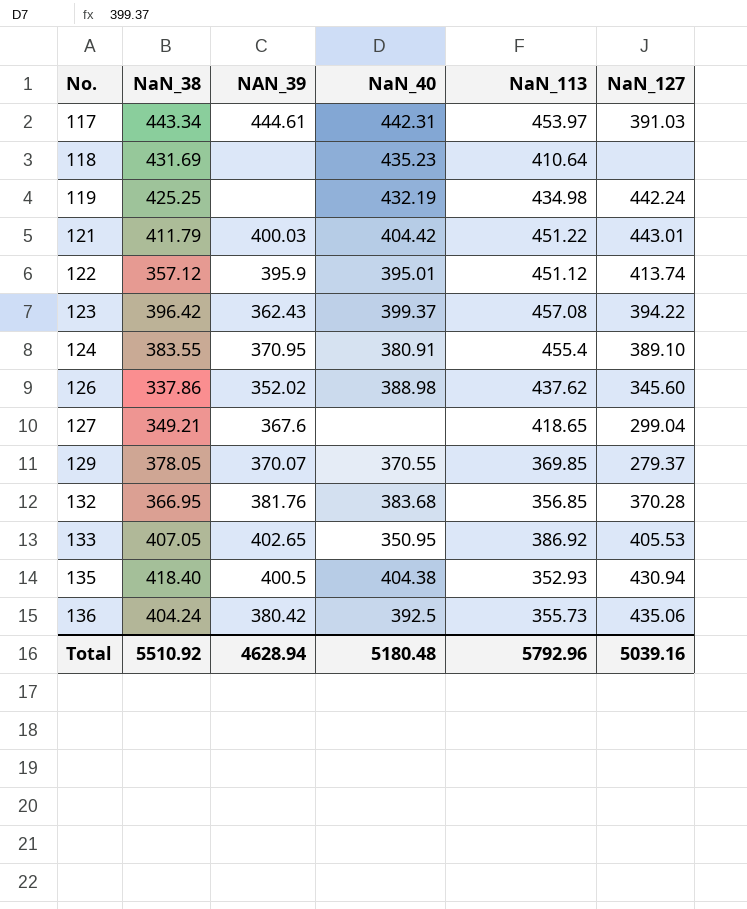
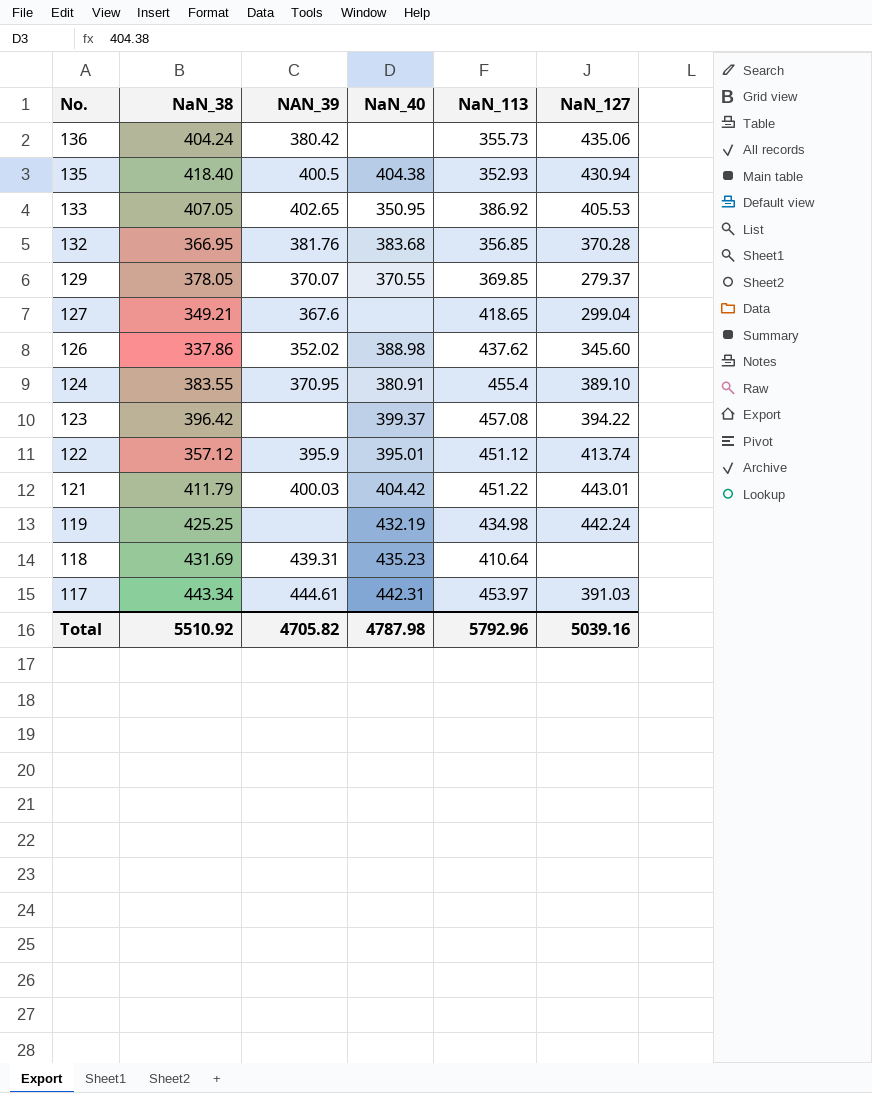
row order: No. ascending -> No. descending
136 | NaN_40: 392.5 -> none
123 | NAN_39: 362.43 -> none
118 | NAN_39: none -> 439.31
Total | NAN_39: 4628.94 -> 4705.82
Total | NaN_40: 5180.48 -> 4787.98

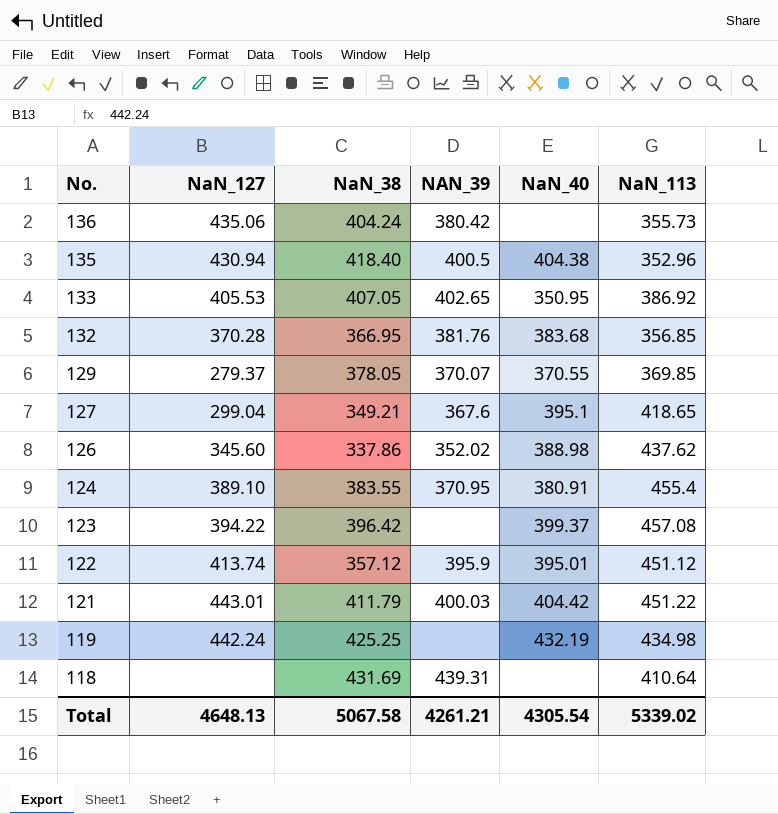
column NaN_127 | position: 6 -> 2
row 117: 443.34 | 444.61 | 442.31 | 453.97 | 391.03 -> none
135 | NaN_113: 352.93 -> 352.96
127 | NaN_40: none -> 395.1
118 | NaN_40: 435.23 -> none
Total | NaN_127: 5039.16 -> 4648.13
Total | NaN_38: 5510.92 -> 5067.58
Total | NAN_39: 4705.82 -> 4261.21
Total | NaN_40: 4787.98 -> 4305.54
Total | NaN_113: 5792.96 -> 5339.02

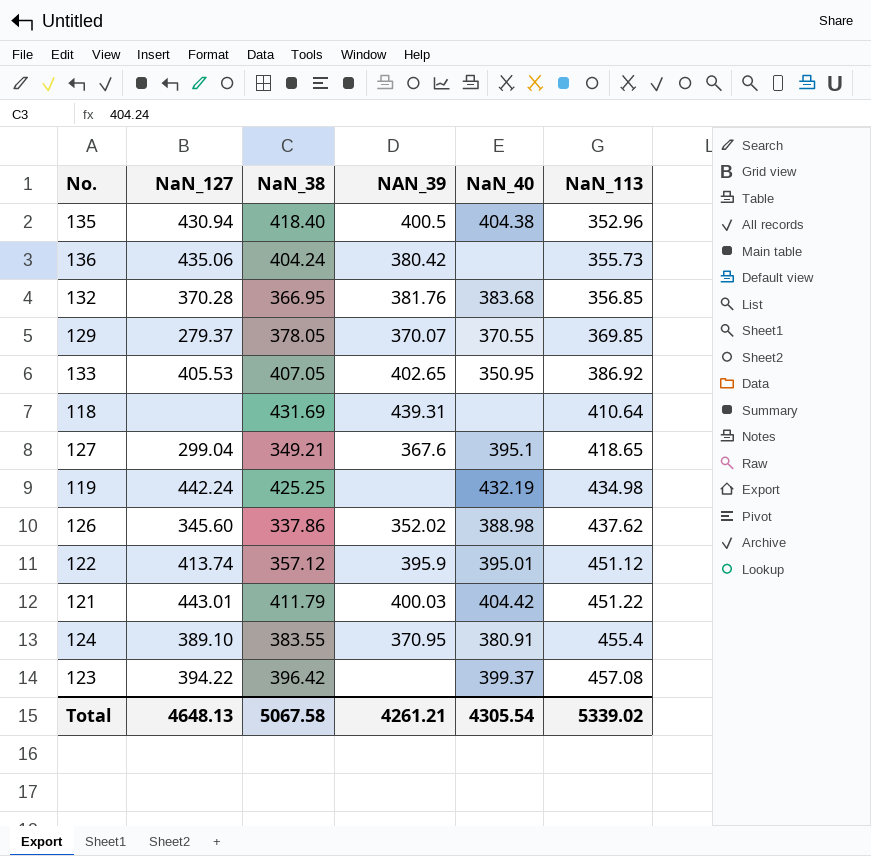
row order: No. descending -> NaN_113 ascending

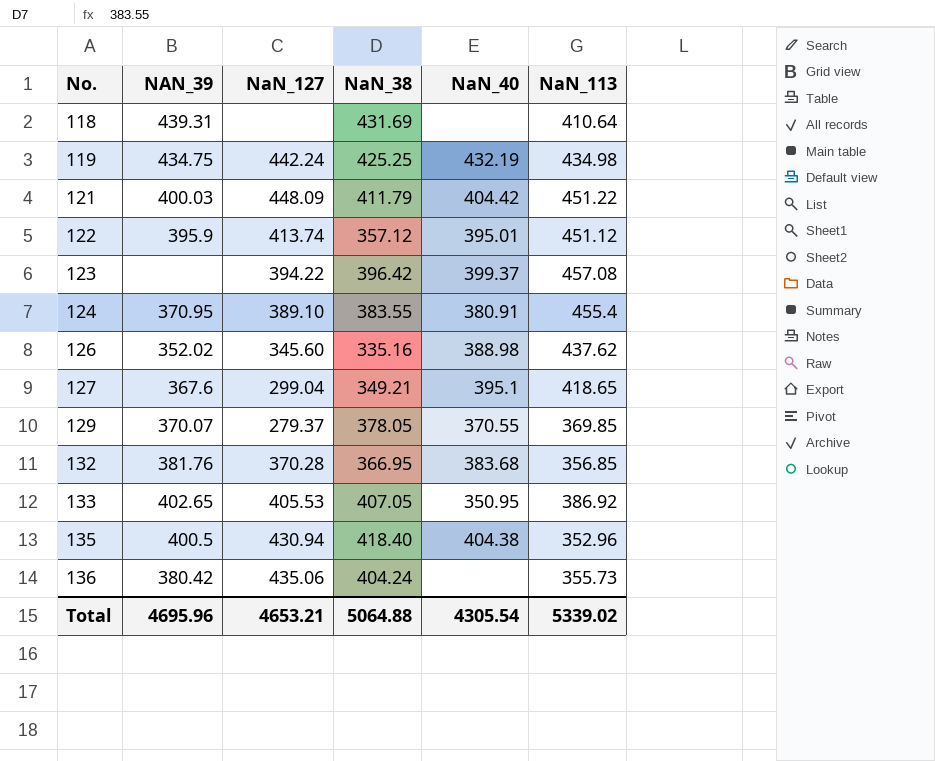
row order: NaN_113 ascending -> No. ascending
column NAN_39 | position: 4 -> 2
119 | NAN_39: none -> 434.75
121 | NaN_127: 443.01 -> 448.09
126 | NaN_38: 337.86 -> 335.16
Total | NAN_39: 4261.21 -> 4695.96
Total | NaN_127: 4648.13 -> 4653.21
Total | NaN_38: 5067.58 -> 5064.88

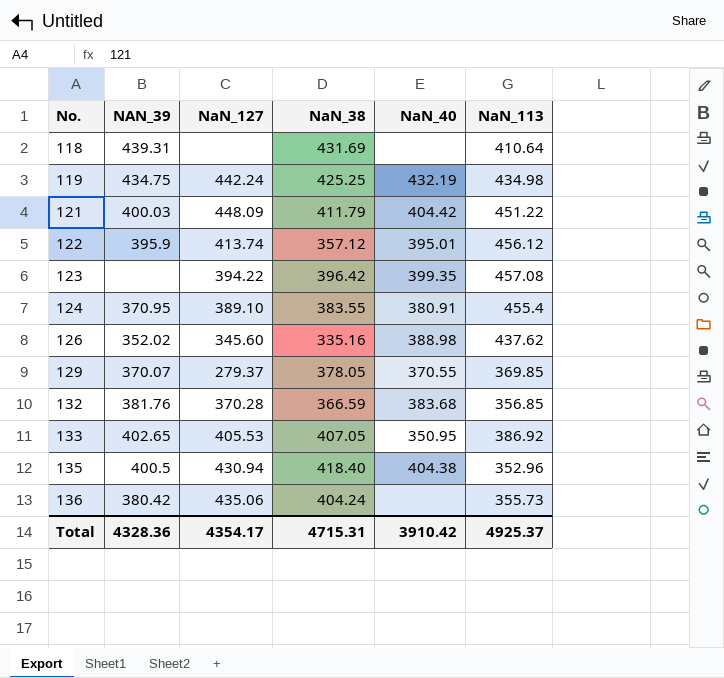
row 127: 367.6 | 299.04 | 349.21 | 395.1 | 418.65 -> none
122 | NaN_113: 451.12 -> 456.12
123 | NaN_40: 399.37 -> 399.35
132 | NaN_38: 366.95 -> 366.59
Total | NAN_39: 4695.96 -> 4328.36
Total | NaN_127: 4653.21 -> 4354.17
Total | NaN_38: 5064.88 -> 4715.31
Total | NaN_40: 4305.54 -> 3910.42
Total | NaN_113: 5339.02 -> 4925.37

